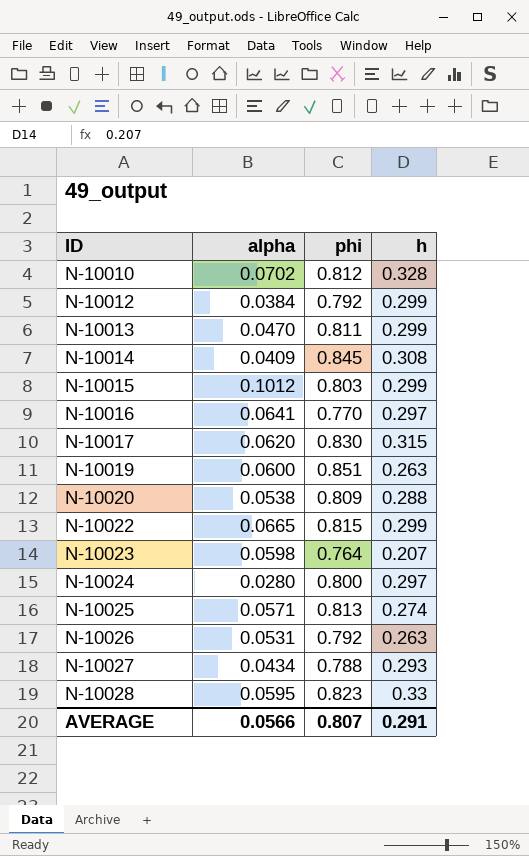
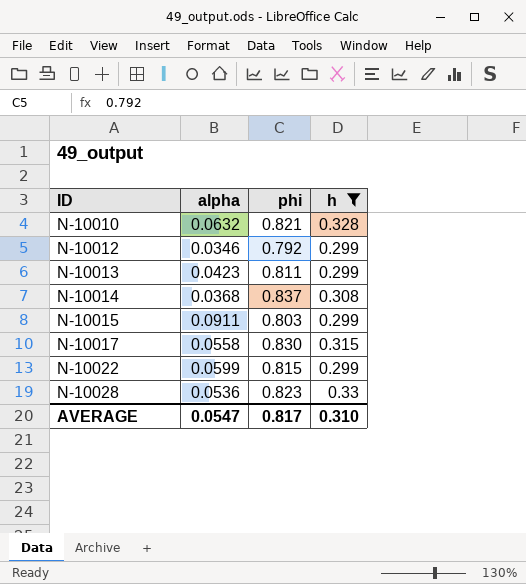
filter: none -> h >= 0.299
N-10010 | alpha: 0.0702 -> 0.0632
N-10010 | phi: 0.812 -> 0.821
N-10012 | alpha: 0.0384 -> 0.0346
N-10013 | alpha: 0.0470 -> 0.0423
N-10014 | alpha: 0.0409 -> 0.0368
N-10014 | phi: 0.845 -> 0.837
N-10015 | alpha: 0.1012 -> 0.0911
N-10017 | alpha: 0.0620 -> 0.0558
N-10022 | alpha: 0.0665 -> 0.0599
N-10028 | alpha: 0.0595 -> 0.0536
AVERAGE | alpha: 0.0566 -> 0.0547
AVERAGE | phi: 0.807 -> 0.817
AVERAGE | h: 0.291 -> 0.310

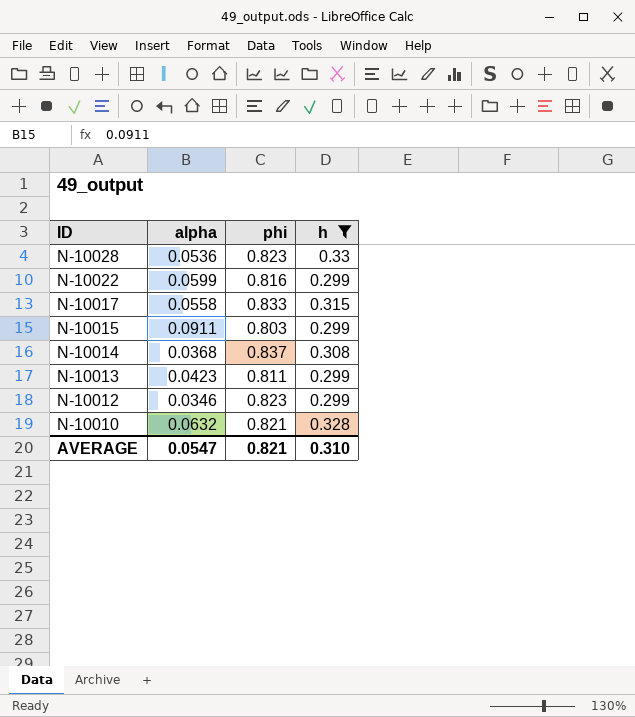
row order: ID ascending -> ID descending
N-10022 | phi: 0.815 -> 0.816
N-10017 | phi: 0.830 -> 0.833
N-10012 | phi: 0.792 -> 0.823
AVERAGE | phi: 0.817 -> 0.821

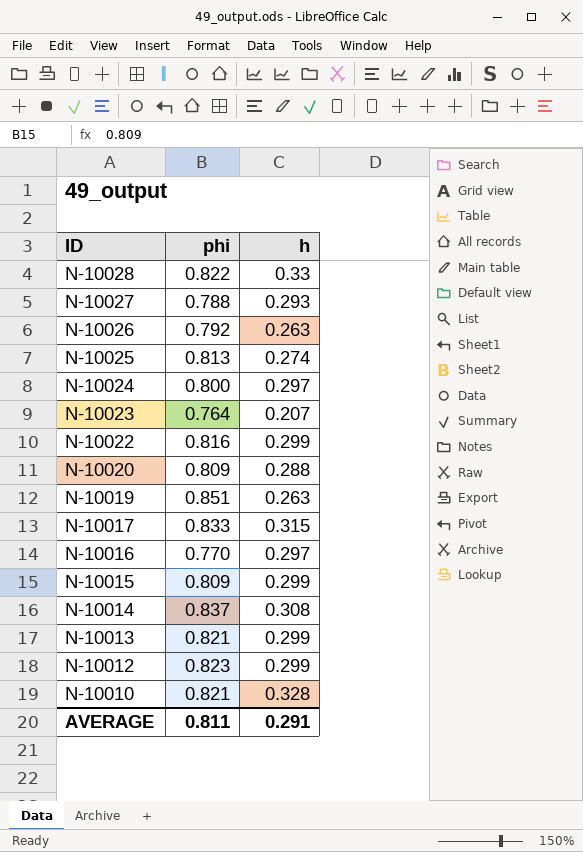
filter: h >= 0.299 -> none
column alpha | position: 2 -> none
N-10028 | phi: 0.823 -> 0.822
N-10015 | phi: 0.803 -> 0.809
N-10013 | phi: 0.811 -> 0.821
AVERAGE | phi: 0.821 -> 0.811
AVERAGE | h: 0.310 -> 0.291

